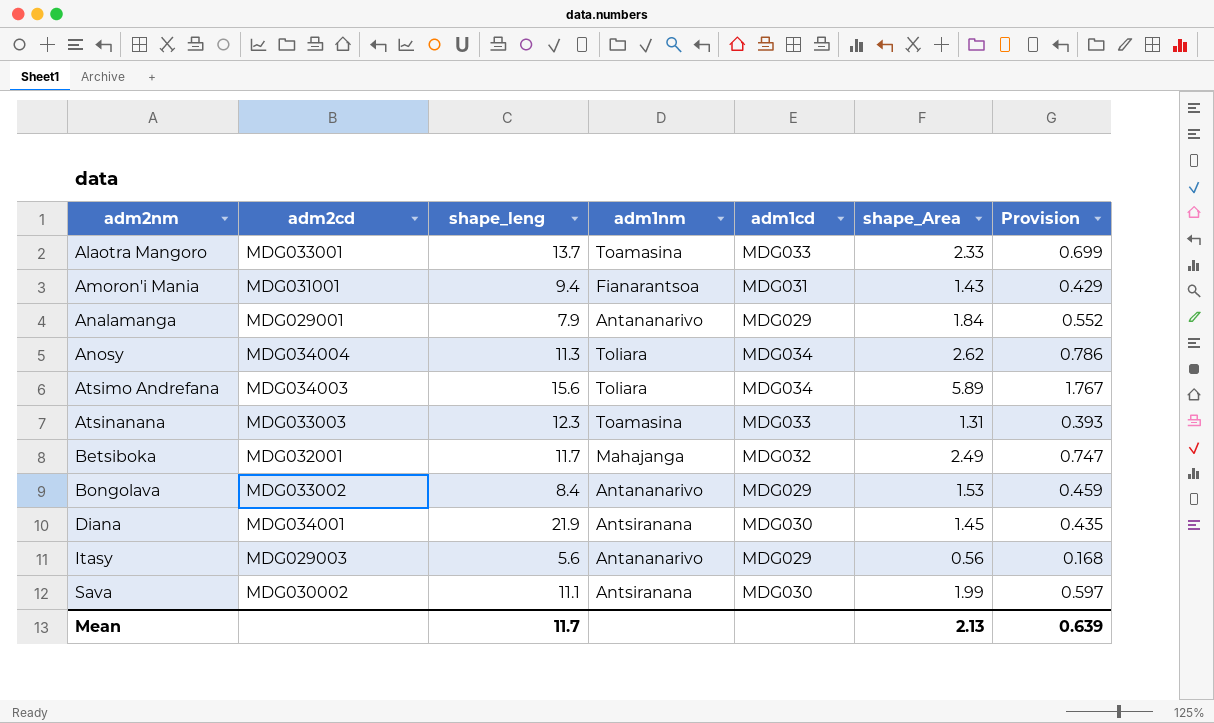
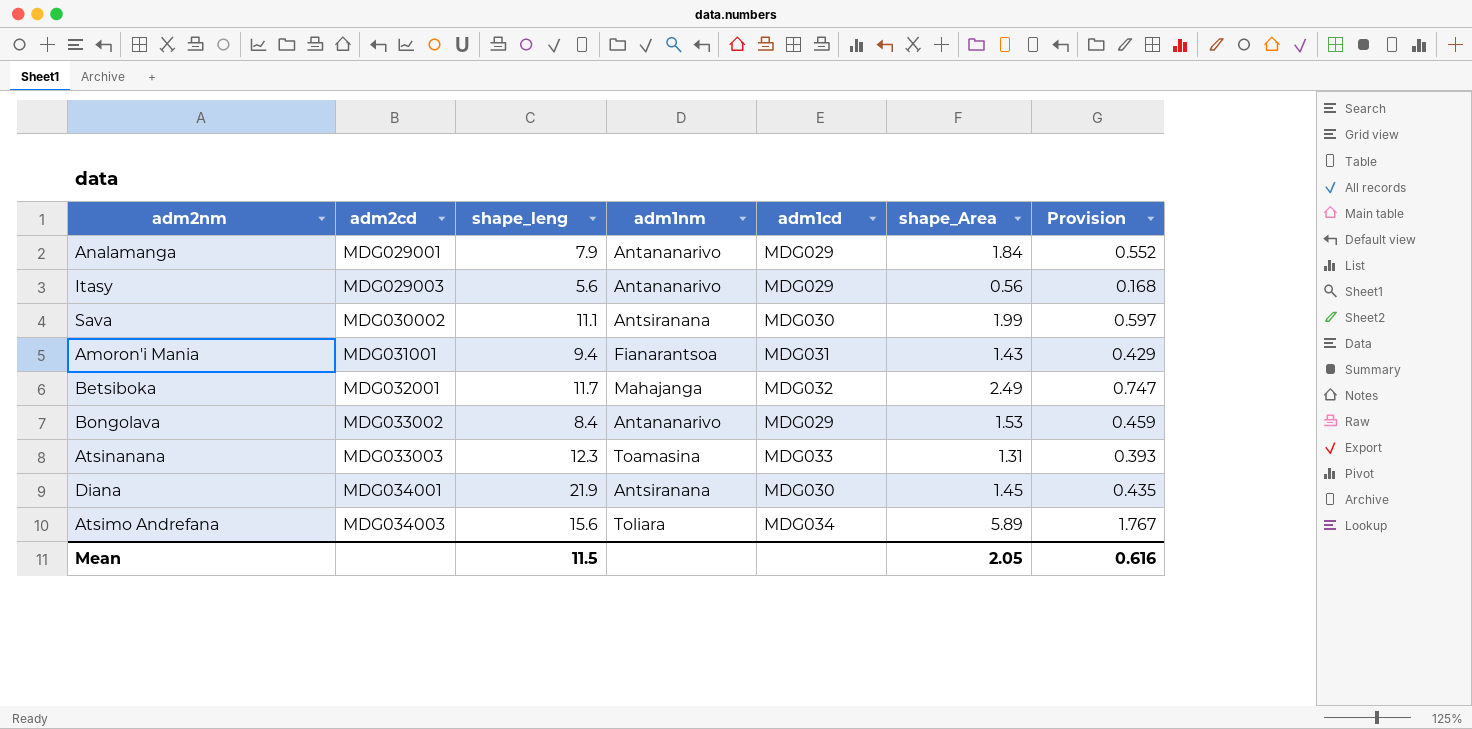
row order: adm2nm ascending -> adm2cd ascending
row Alaotra Mangoro: MDG033001 | 13.7 | Toamasina | MDG033 | 2.33 | 0.699 -> none
row Anosy: MDG034004 | 11.3 | Toliara | MDG034 | 2.62 | 0.786 -> none
Mean | shape_leng: 11.7 -> 11.5
Mean | shape_Area: 2.13 -> 2.05
Mean | Provision: 0.639 -> 0.616

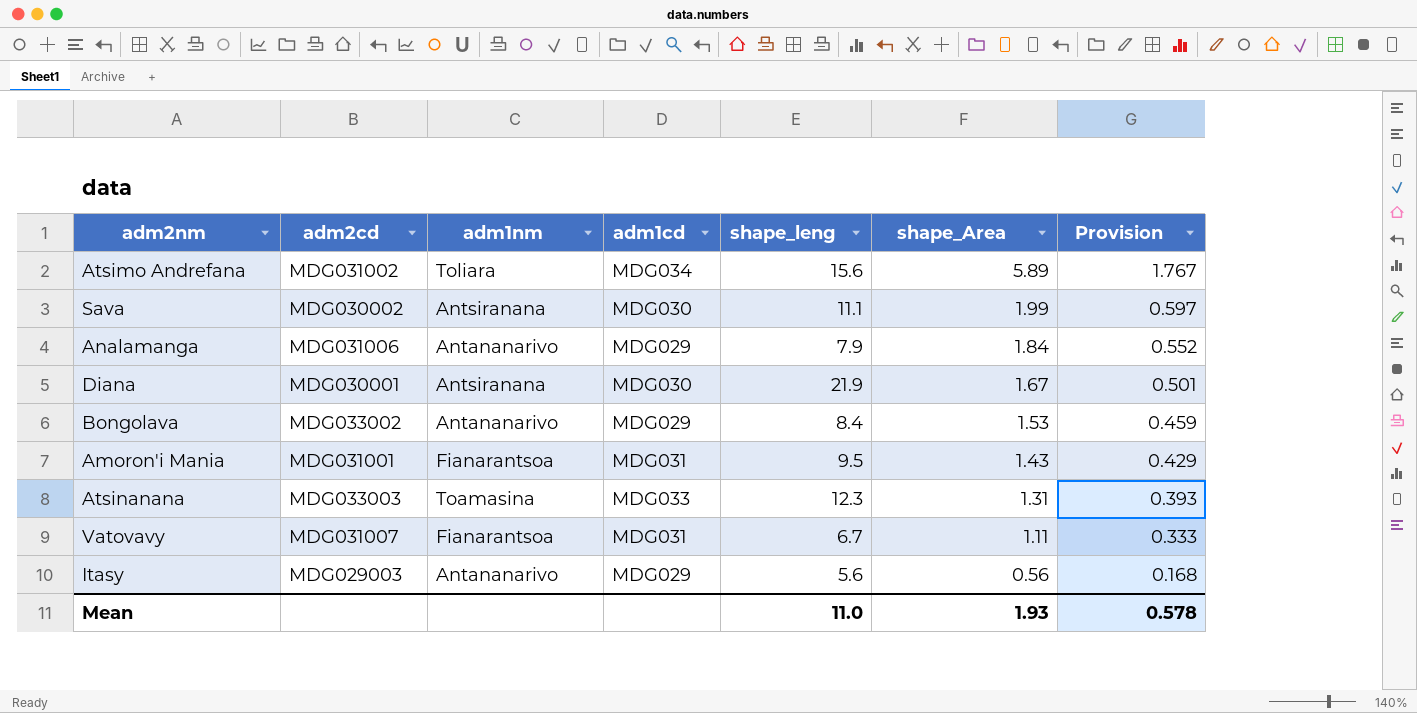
row order: adm2cd ascending -> shape_Area descending
column shape_leng | position: 3 -> 5
row Betsiboka: MDG032001 | 11.7 | Mahajanga | MDG032 | 2.49 | 0.747 -> none
Atsimo Andrefana | adm2cd: MDG034003 -> MDG031002
Analamanga | adm2cd: MDG029001 -> MDG031006
Diana | adm2cd: MDG034001 -> MDG030001
Diana | shape_Area: 1.45 -> 1.67
Diana | Provision: 0.435 -> 0.501
Amoron'i Mania | shape_leng: 9.4 -> 9.5
row Vatovavy: none -> MDG031007 | Fianarantsoa | MDG031 | 6.7 | 1.11 | 0.333
Mean | shape_leng: 11.5 -> 11.0
Mean | shape_Area: 2.05 -> 1.93
Mean | Provision: 0.616 -> 0.578

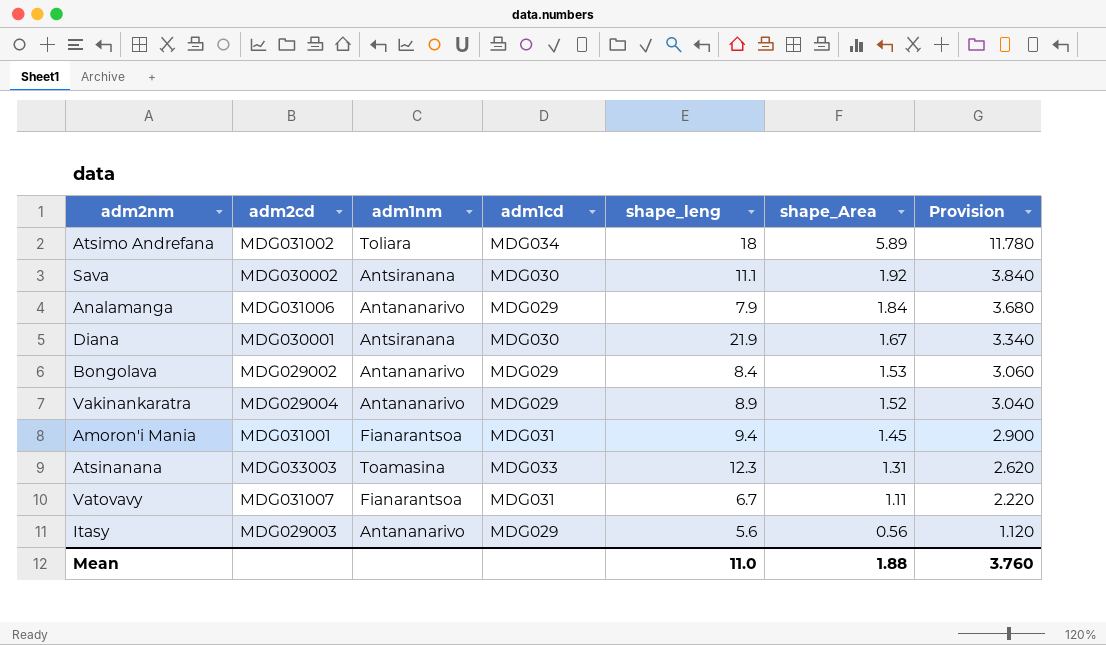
column Provision | formula: [shape_Area] * 0.3 -> [shape_Area] * 2
Atsimo Andrefana | shape_leng: 15.6 -> 18
Sava | shape_Area: 1.99 -> 1.92
Bongolava | adm2cd: MDG033002 -> MDG029002
row Vakinankaratra: none -> MDG029004 | Antananarivo | MDG029 | 8.9 | 1.52 | 3.040
Amoron'i Mania | shape_leng: 9.5 -> 9.4
Amoron'i Mania | shape_Area: 1.43 -> 1.45
Mean | shape_Area: 1.93 -> 1.88
Mean | Provision: 0.578 -> 3.760

